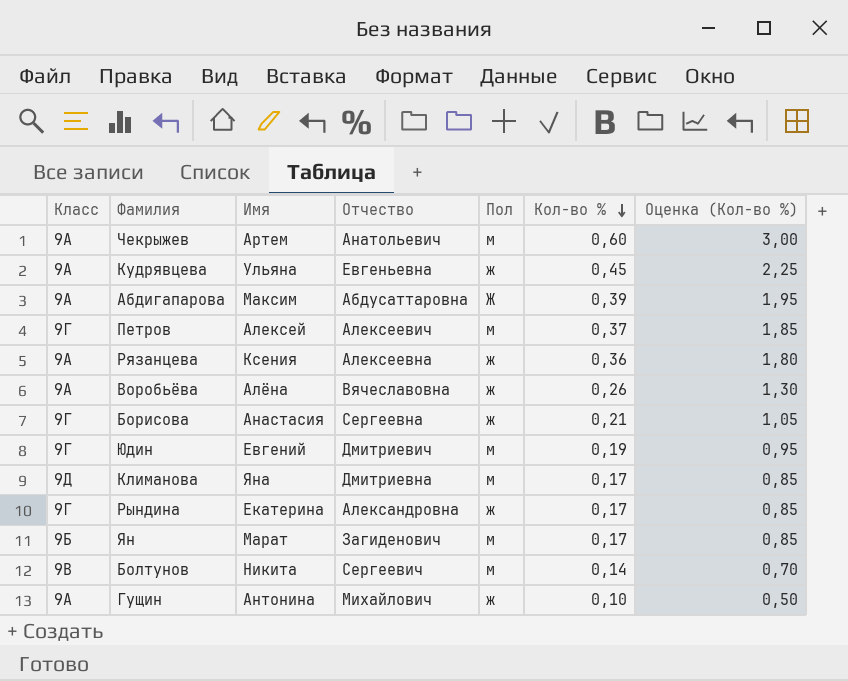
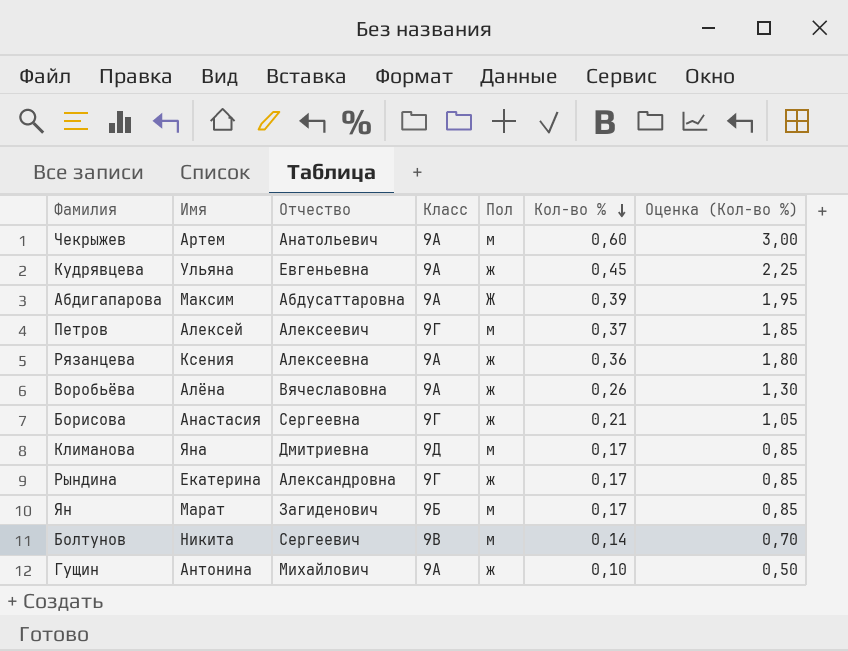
column Класс | position: 1 -> 4
row Юдин: 9Г | Евгений | Дмитриевич | м | 0,19 | 0,95 -> none

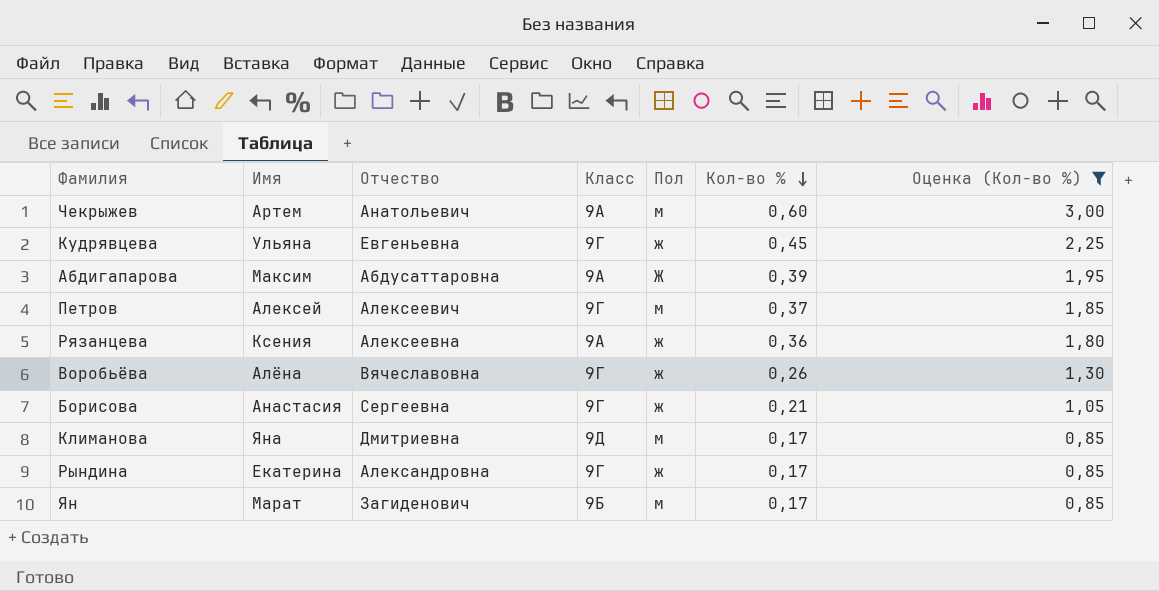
filter: none -> Оценка (Кол-во %) >= 0,85
Кудрявцева | Класс: 9А -> 9Г
Воробьёва | Класс: 9А -> 9Г

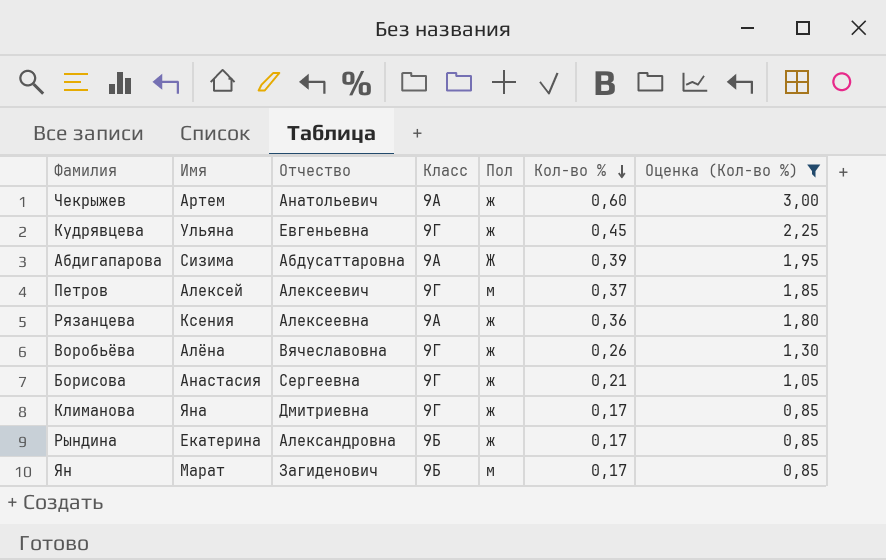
Чекрыжев | Пол: м -> ж
Абдигапарова | Имя: Максим -> Сизима
Климанова | Класс: 9Д -> 9Г
Климанова | Пол: м -> ж
Рындина | Класс: 9Г -> 9Б

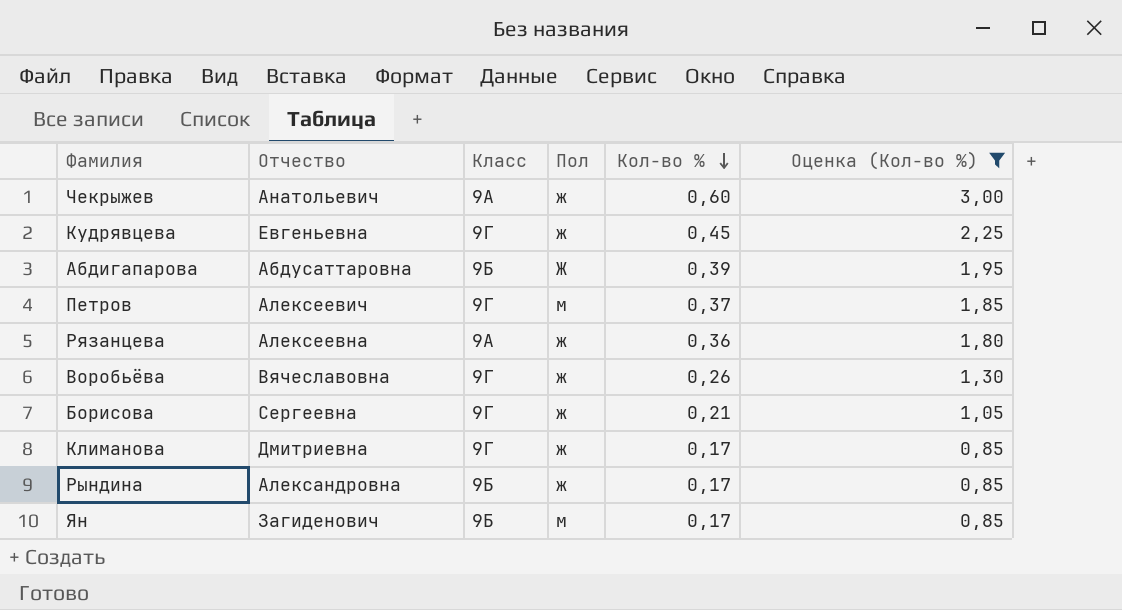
column Имя | position: 2 -> none
Абдигапарова | Класс: 9А -> 9Б

